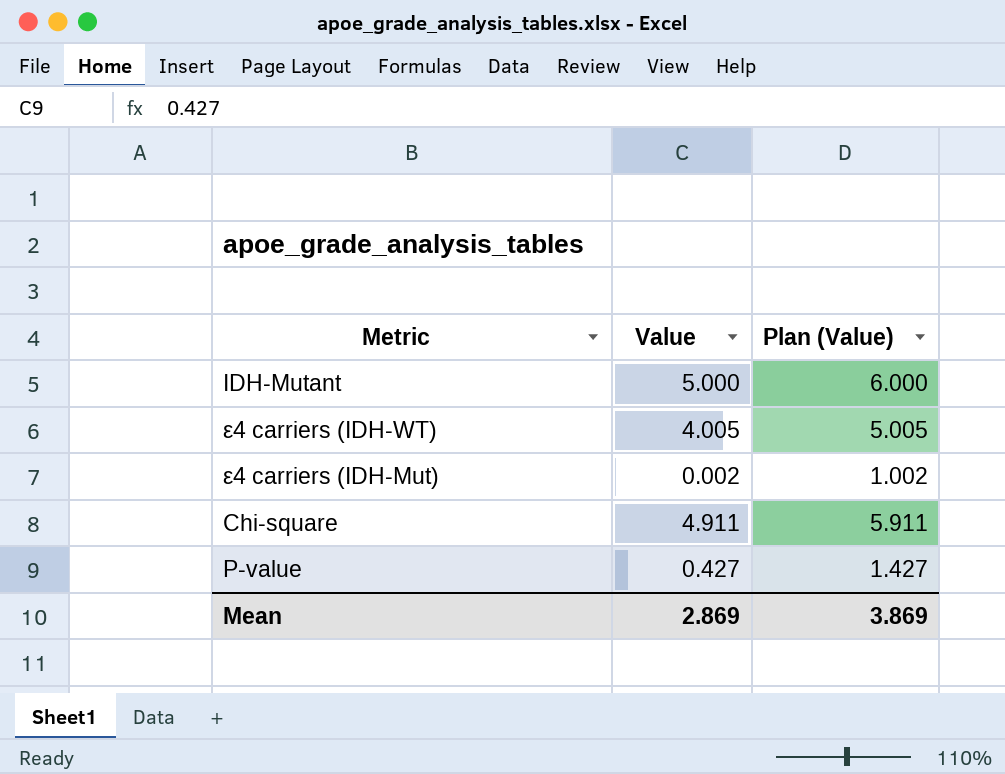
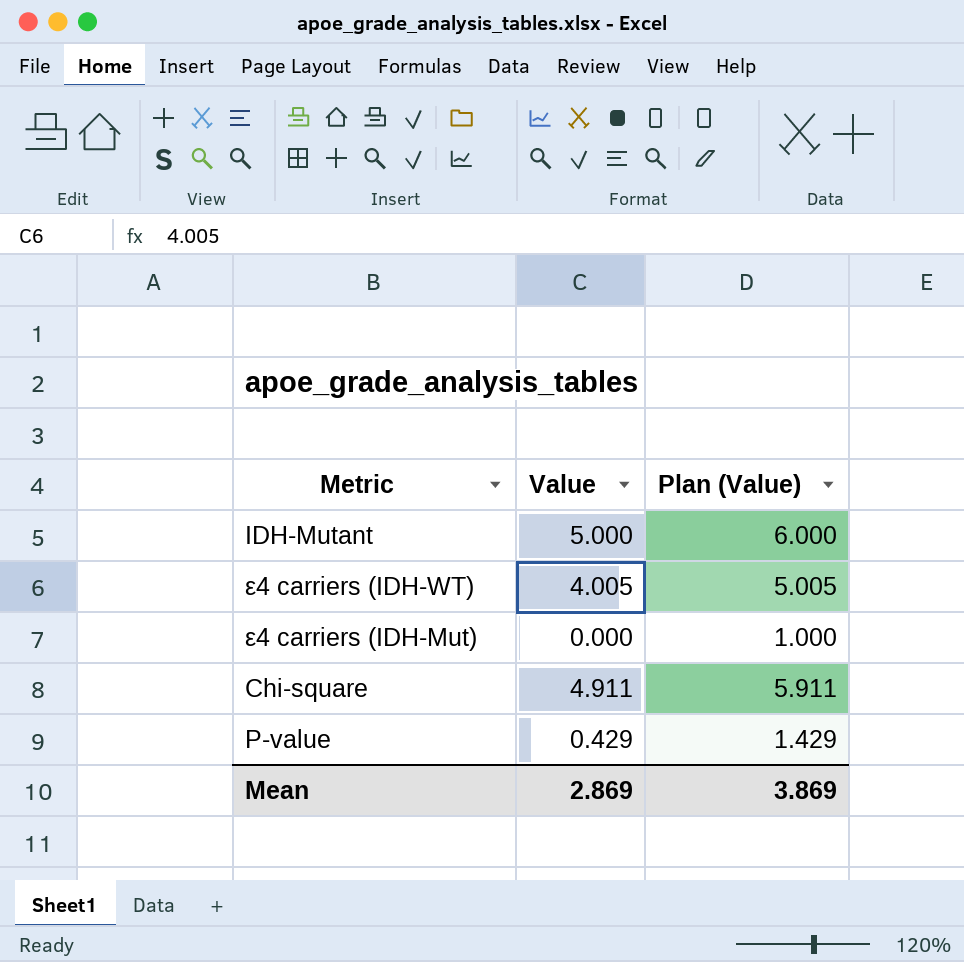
ε4 carriers (IDH-Mut) | Value: 0.002 -> 0.000
ε4 carriers (IDH-Mut) | Plan (Value): 1.002 -> 1.000
P-value | Value: 0.427 -> 0.429
P-value | Plan (Value): 1.427 -> 1.429

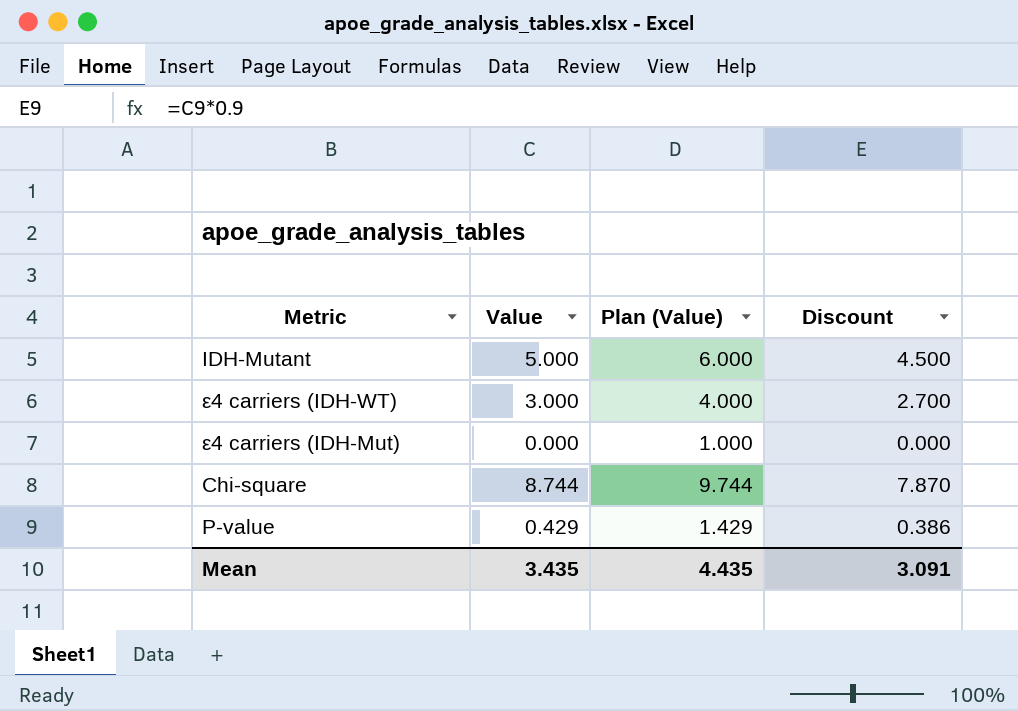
column Discount | formula: none -> [Value] * 0.9
ε4 carriers (IDH-WT) | Value: 4.005 -> 3.000
ε4 carriers (IDH-WT) | Plan (Value): 5.005 -> 4.000
Chi-square | Value: 4.911 -> 8.744
Chi-square | Plan (Value): 5.911 -> 9.744
Mean | Value: 2.869 -> 3.435
Mean | Plan (Value): 3.869 -> 4.435

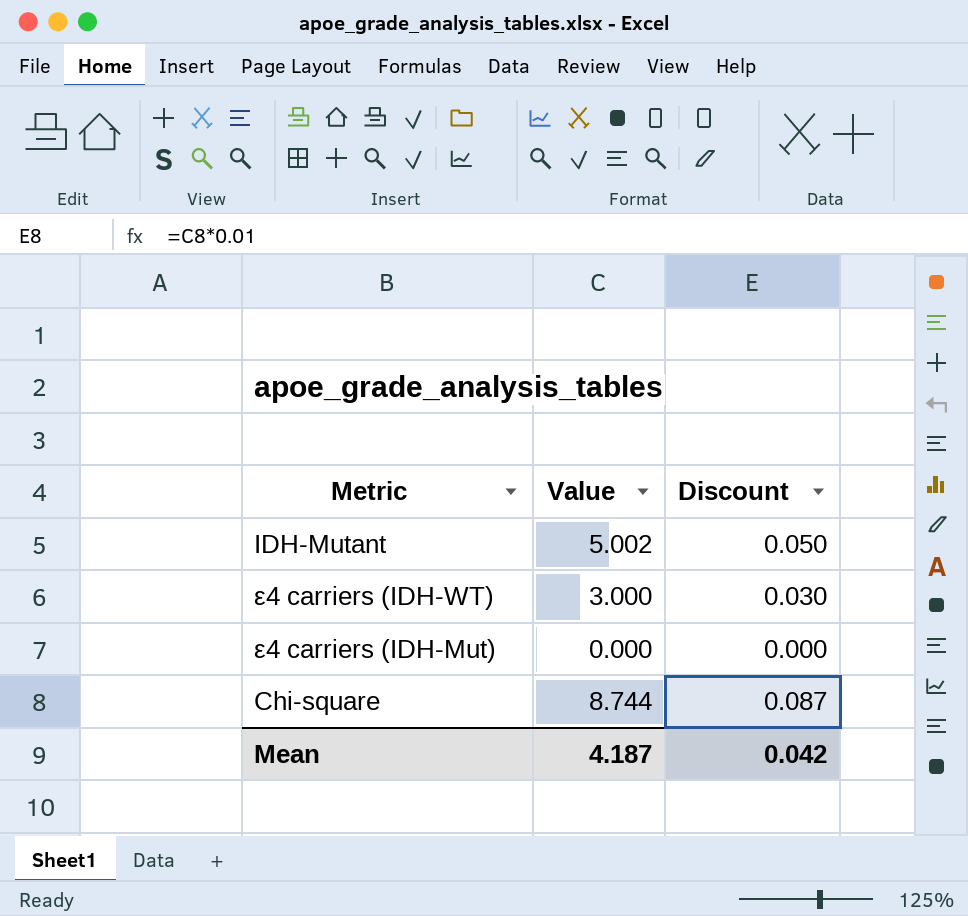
column Plan (Value) | formula: [Value] + 1 -> none
column Discount | formula: [Value] * 0.9 -> [Value] * 0.01
row P-value: 0.429 | 1.429 | 0.386 -> none
IDH-Mutant | Value: 5.000 -> 5.002
Mean | Value: 3.435 -> 4.187
Mean | Discount: 3.091 -> 0.042

